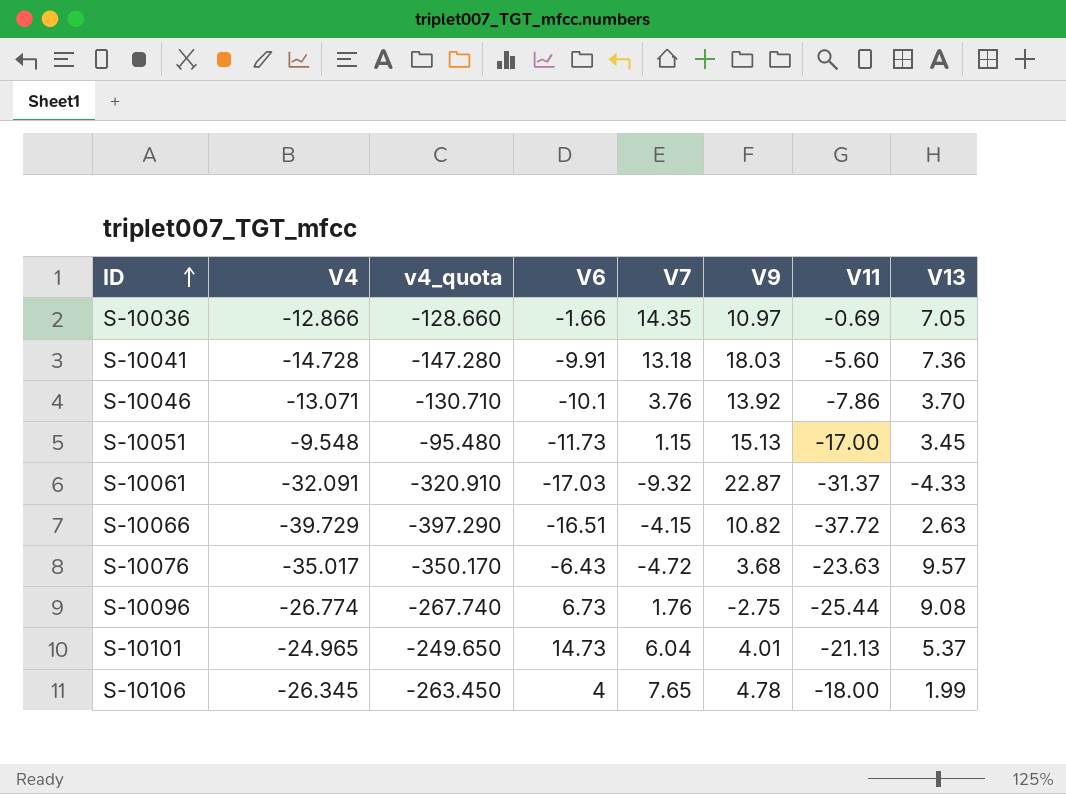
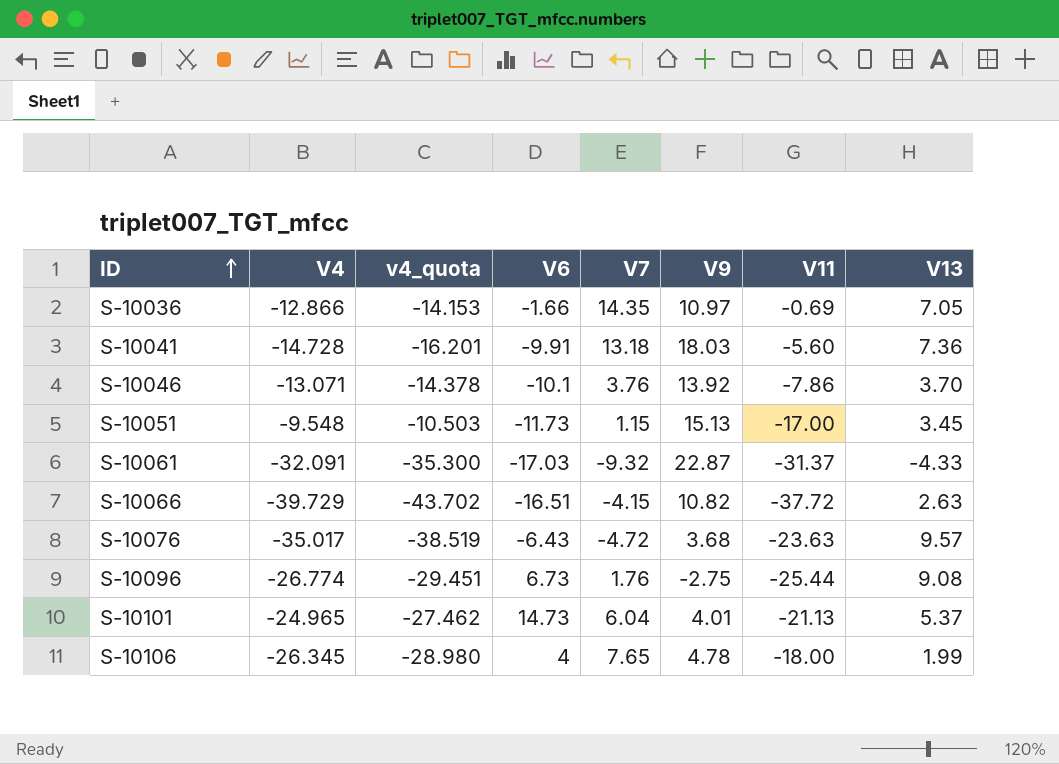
column v4_quota | formula: [V4] * 10 -> [V4] * 1.1

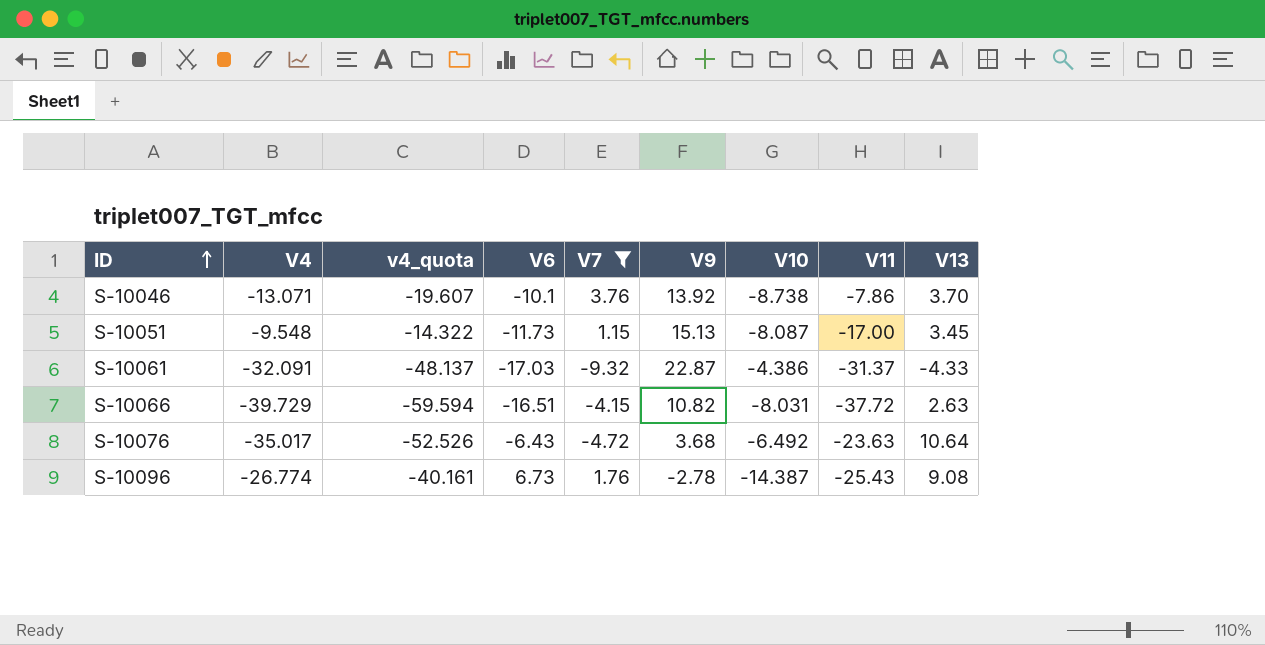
filter: none -> V7 <= 3.76
column v4_quota | formula: [V4] * 1.1 -> [V4] * 1.5
column V10 | position: none -> 7
S-10076 | V13: 9.57 -> 10.64
S-10096 | V9: -2.75 -> -2.78
S-10096 | V11: -25.44 -> -25.43

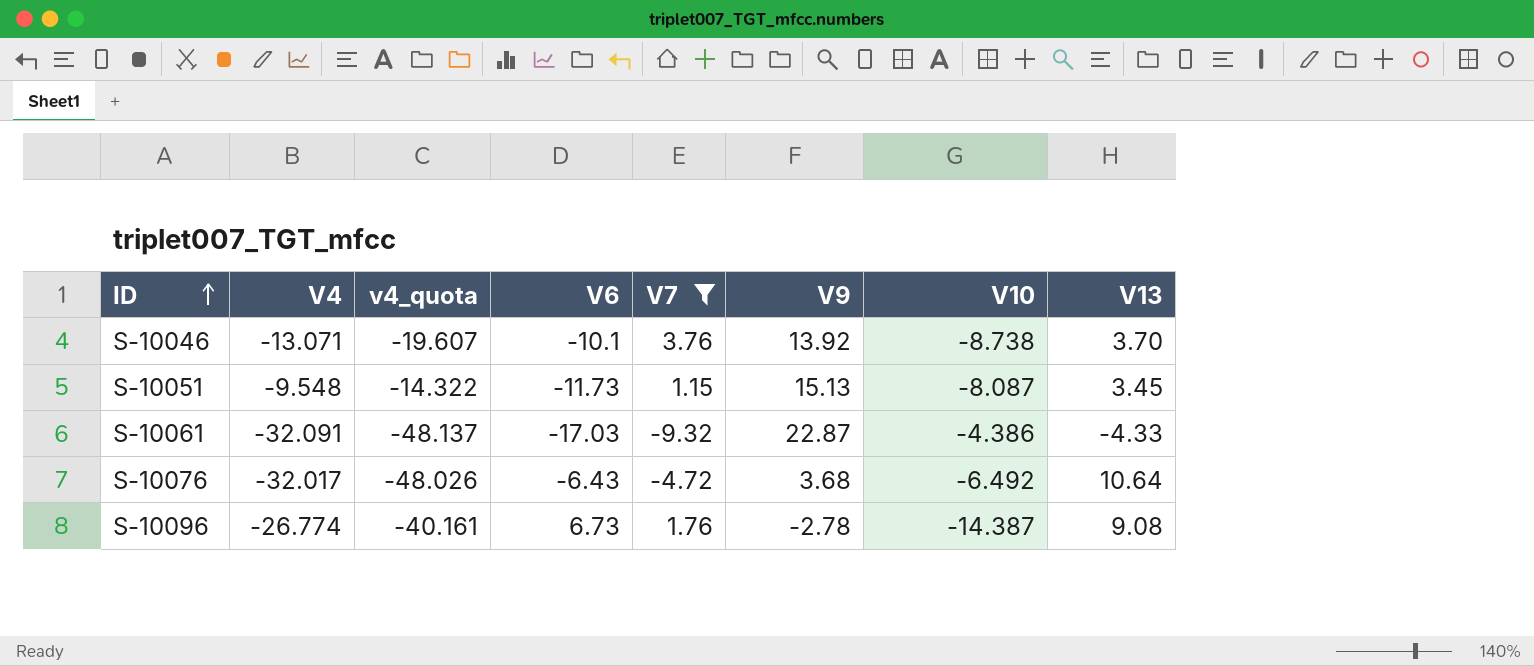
column V11 | position: 8 -> none
row S-10066: -39.729 | -59.594 | -16.51 | -4.15 | 10.82 | -8.031 | -37.72 | 2.63 -> none
S-10076 | V4: -35.017 -> -32.017
S-10076 | v4_quota: -52.526 -> -48.026

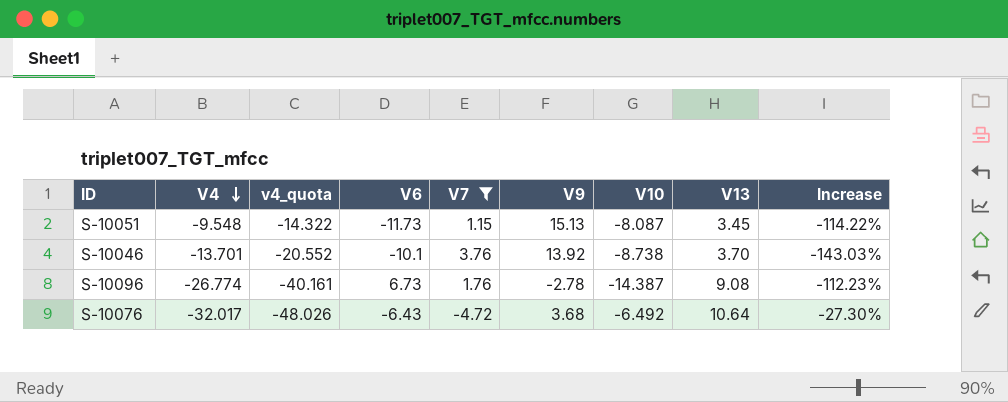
row order: ID ascending -> V4 descending
column Increase | formula: none -> ([V7] - [V10]) / [V10]
row S-10061: -32.091 | -48.137 | -17.03 | -9.32 | 22.87 | -4.386 | -4.33 -> none
S-10046 | V4: -13.071 -> -13.701
S-10046 | v4_quota: -19.607 -> -20.552

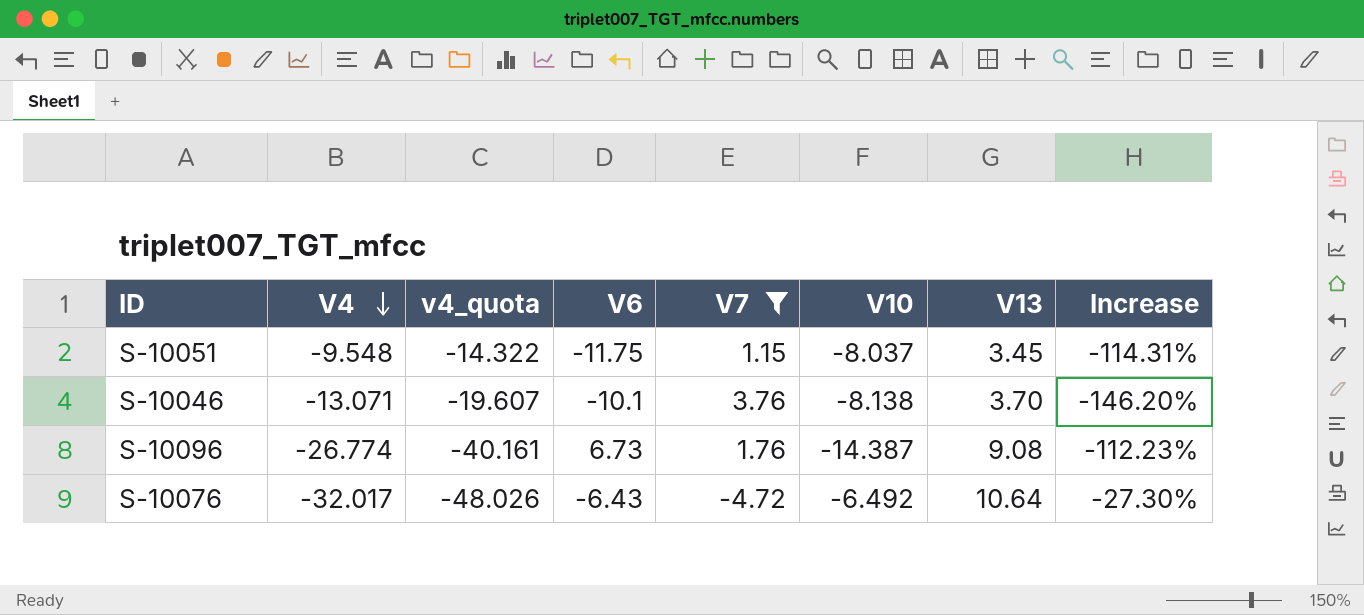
column V9 | position: 6 -> none
S-10051 | V6: -11.73 -> -11.75
S-10051 | V10: -8.087 -> -8.037
S-10051 | Increase: -114.22% -> -114.31%
S-10046 | V4: -13.701 -> -13.071
S-10046 | v4_quota: -20.552 -> -19.607
S-10046 | V10: -8.738 -> -8.138
S-10046 | Increase: -143.03% -> -146.20%

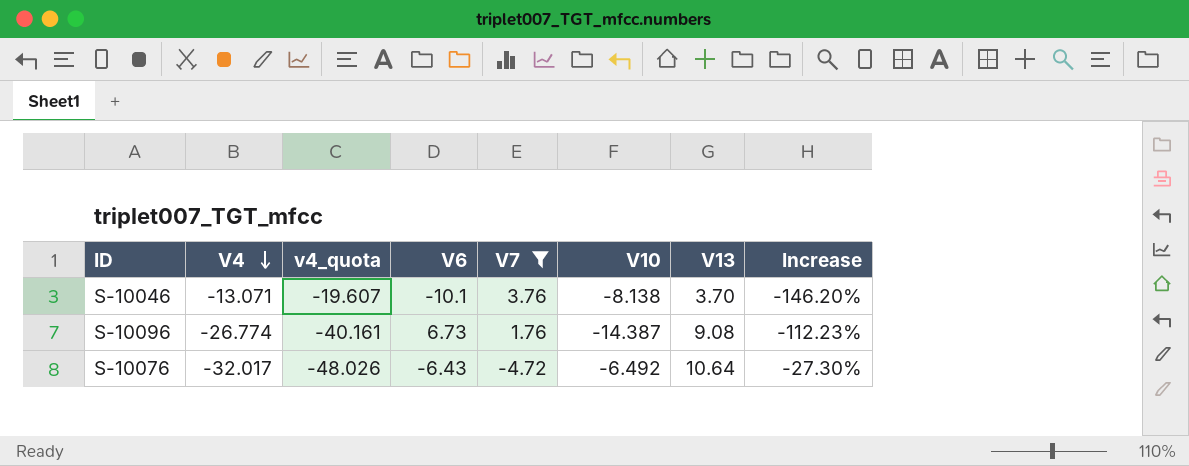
row S-10051: -9.548 | -14.322 | -11.75 | 1.15 | -8.037 | 3.45 | -114.31% -> none

